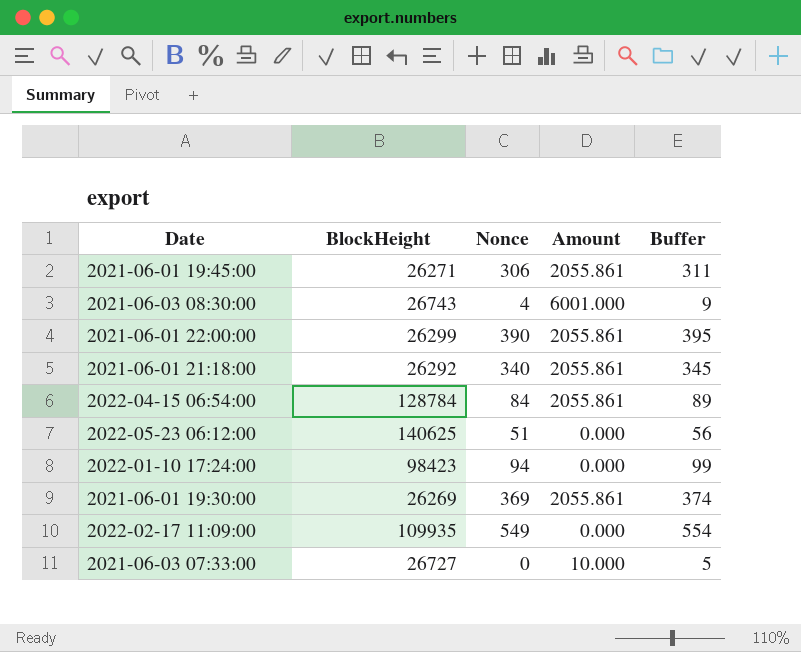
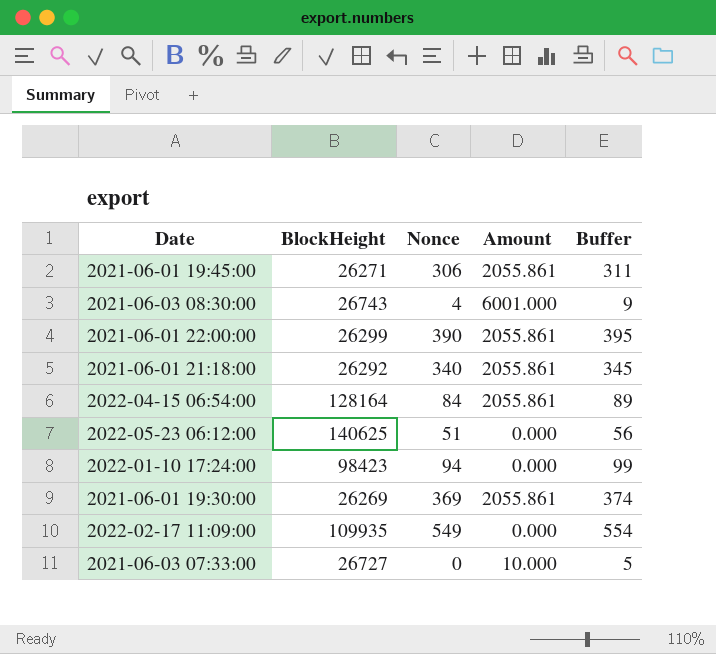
2022-04-15 06:54:00 | BlockHeight: 128784 -> 128164

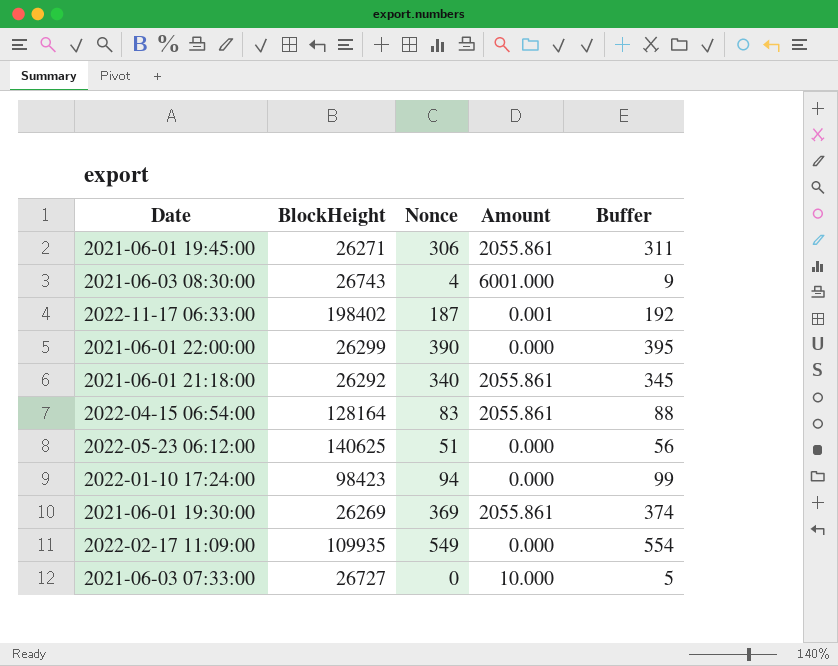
row 2022-11-17 06:33:00: none -> 198402 | 187 | 0.001 | 192
2021-06-01 22:00:00 | Amount: 2055.861 -> 0.000
2022-04-15 06:54:00 | Nonce: 84 -> 83
2022-04-15 06:54:00 | Buffer: 89 -> 88

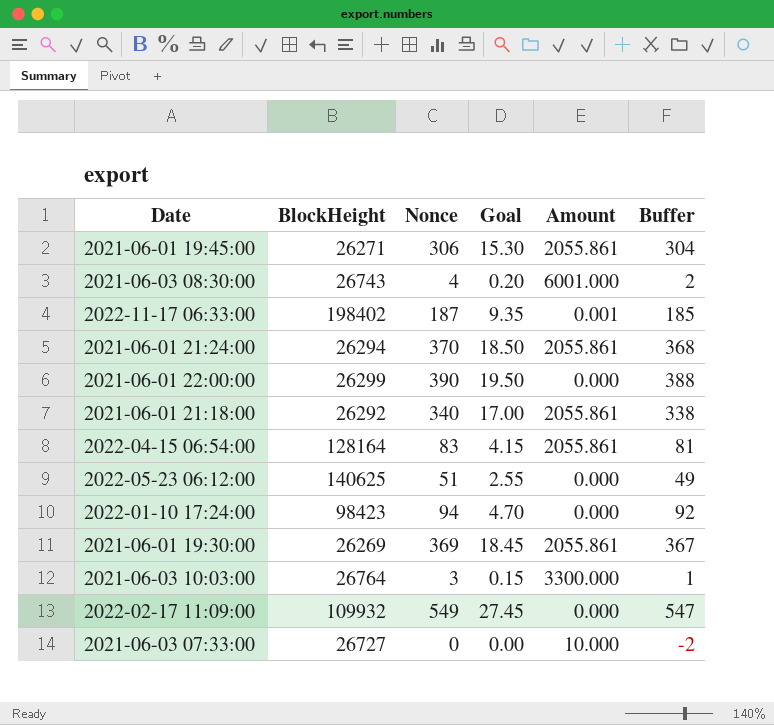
column Goal | formula: none -> [Nonce] * 0.05
column Buffer | formula: [Nonce] + 5 -> [Nonce] - 2
row 2021-06-01 21:24:00: none -> 26294 | 370 | 18.50 | 2055.861 | 368
row 2021-06-03 10:03:00: none -> 26764 | 3 | 0.15 | 3300.000 | 1
2022-02-17 11:09:00 | BlockHeight: 109935 -> 109932

